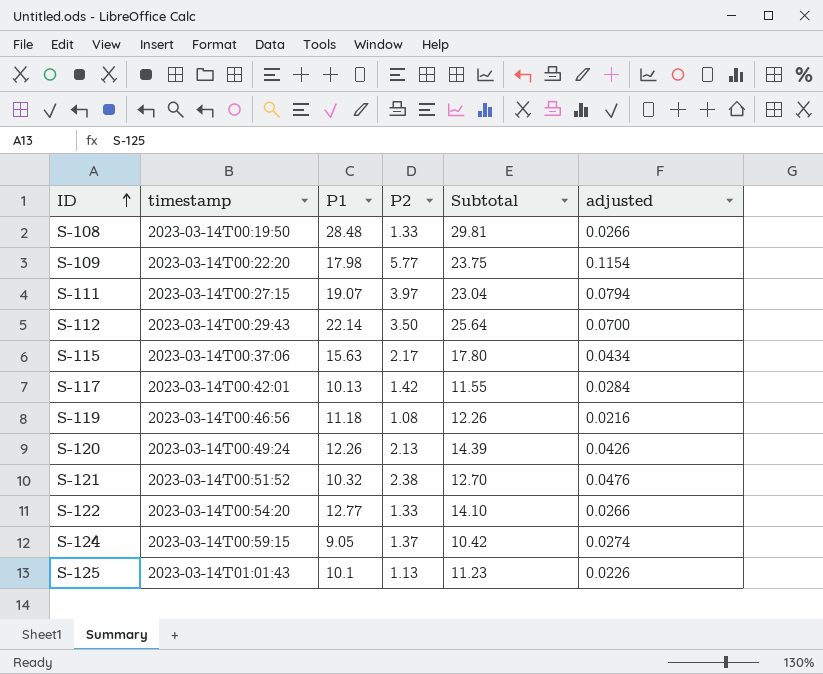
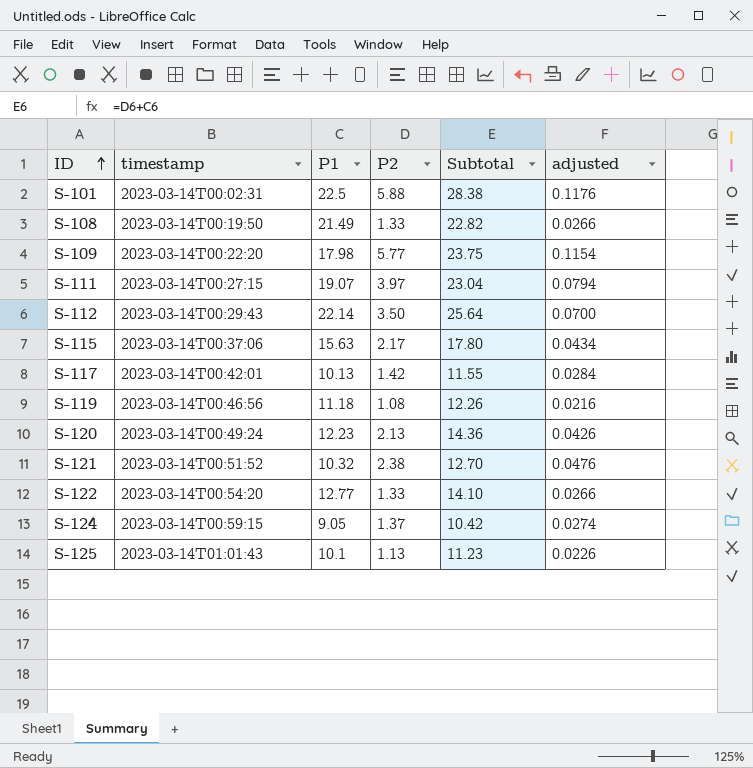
row S-101: none -> 2023-03-14T00:02:31 | 22.5 | 5.88 | 28.38 | 0.1176
S-108 | P1: 28.48 -> 21.49
S-108 | Subtotal: 29.81 -> 22.82
S-120 | P1: 12.26 -> 12.23
S-120 | Subtotal: 14.39 -> 14.36

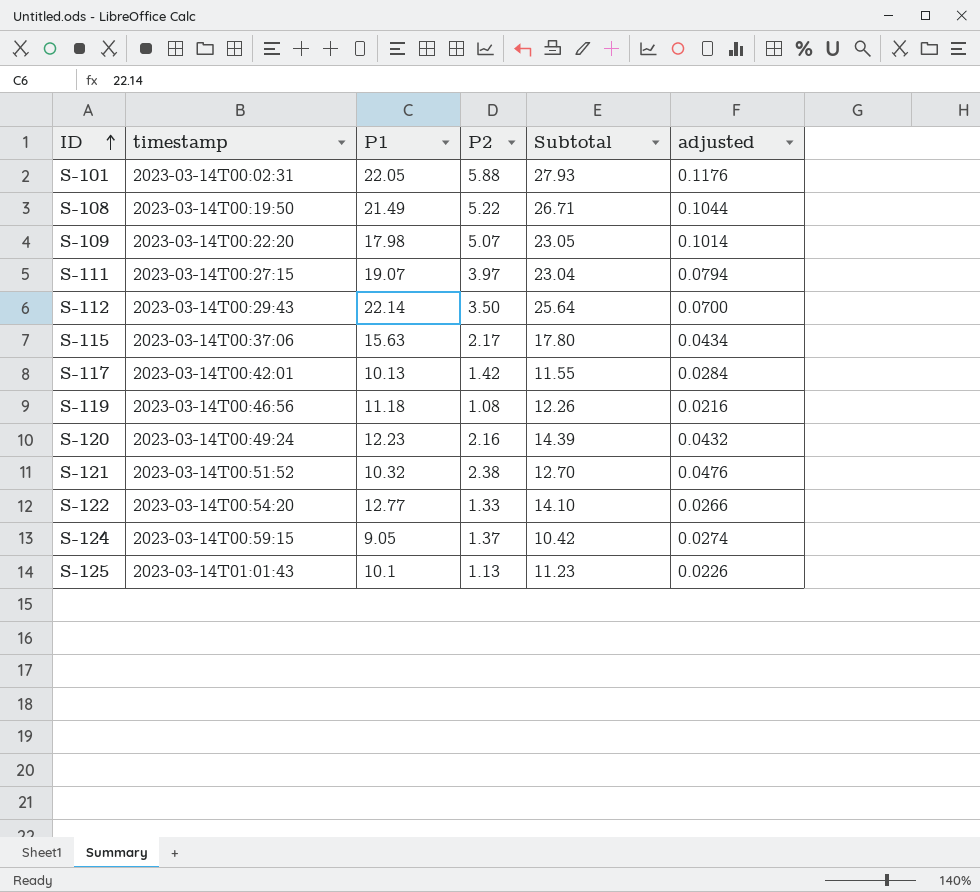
S-101 | P1: 22.5 -> 22.05
S-101 | Subtotal: 28.38 -> 27.93
S-108 | P2: 1.33 -> 5.22
S-108 | Subtotal: 22.82 -> 26.71
S-108 | adjusted: 0.0266 -> 0.1044
S-109 | P2: 5.77 -> 5.07
S-109 | Subtotal: 23.75 -> 23.05
S-109 | adjusted: 0.1154 -> 0.1014
S-120 | P2: 2.13 -> 2.16
S-120 | Subtotal: 14.36 -> 14.39
S-120 | adjusted: 0.0426 -> 0.0432

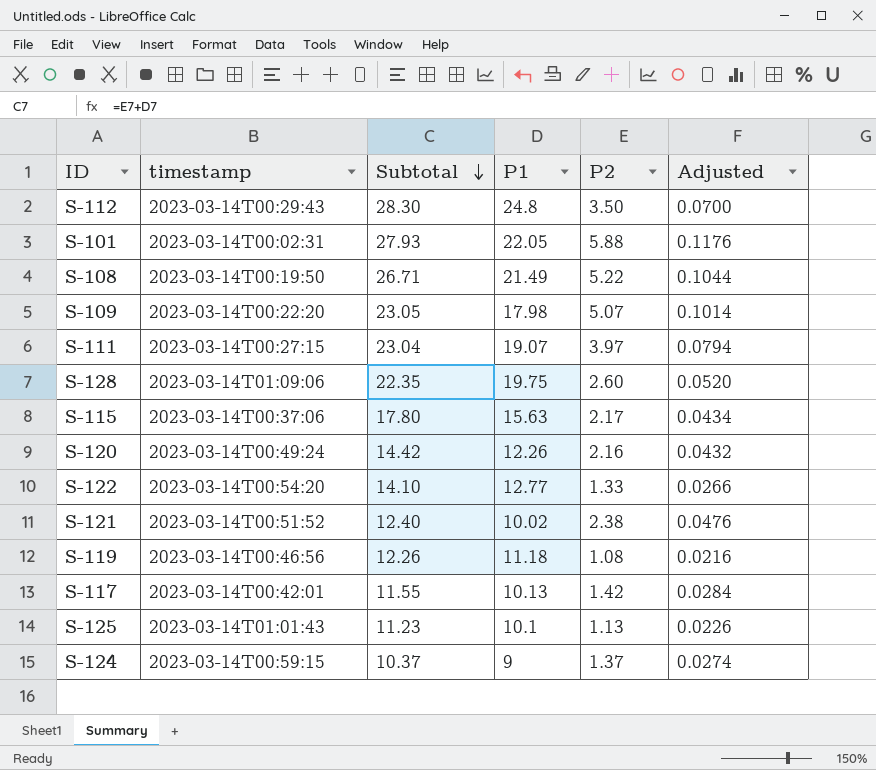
row order: ID ascending -> Subtotal descending
column Subtotal | position: 5 -> 3
column name: adjusted -> Adjusted
S-112 | Subtotal: 25.64 -> 28.30
S-112 | P1: 22.14 -> 24.8
row S-128: none -> 2023-03-14T01:09:06 | 22.35 | 19.75 | 2.60 | 0.0520
S-120 | Subtotal: 14.39 -> 14.42
S-120 | P1: 12.23 -> 12.26
S-121 | Subtotal: 12.70 -> 12.40
S-121 | P1: 10.32 -> 10.02
S-124 | Subtotal: 10.42 -> 10.37
S-124 | P1: 9.05 -> 9

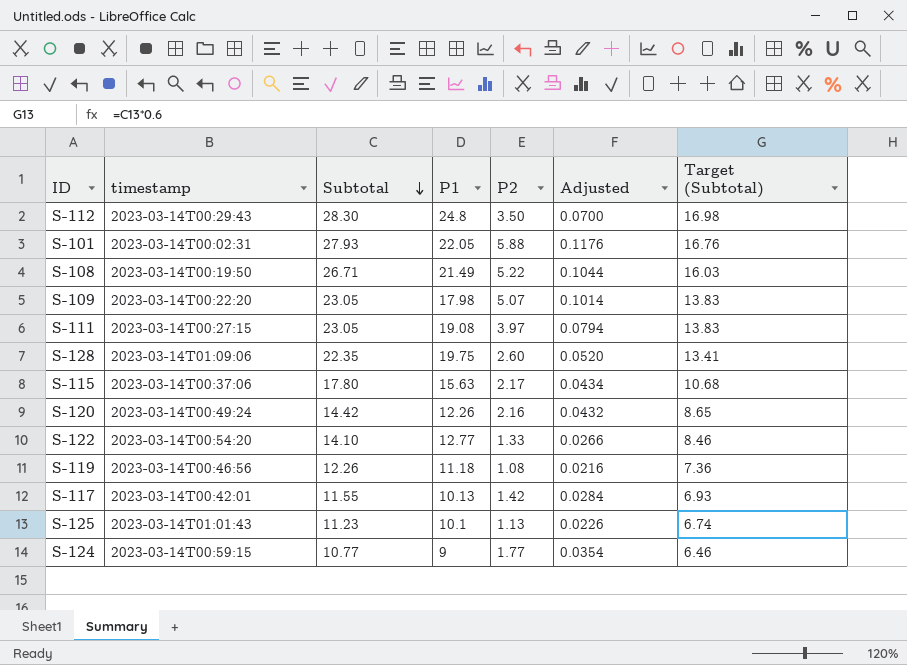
column Target (Subtotal) | formula: none -> [Subtotal] * 0.6
row S-121: 2023-03-14T00:51:52 | 12.40 | 10.02 | 2.38 | 0.0476 -> none
S-111 | Subtotal: 23.04 -> 23.05
S-111 | P1: 19.07 -> 19.08
S-124 | Subtotal: 10.37 -> 10.77
S-124 | P2: 1.37 -> 1.77
S-124 | Adjusted: 0.0274 -> 0.0354

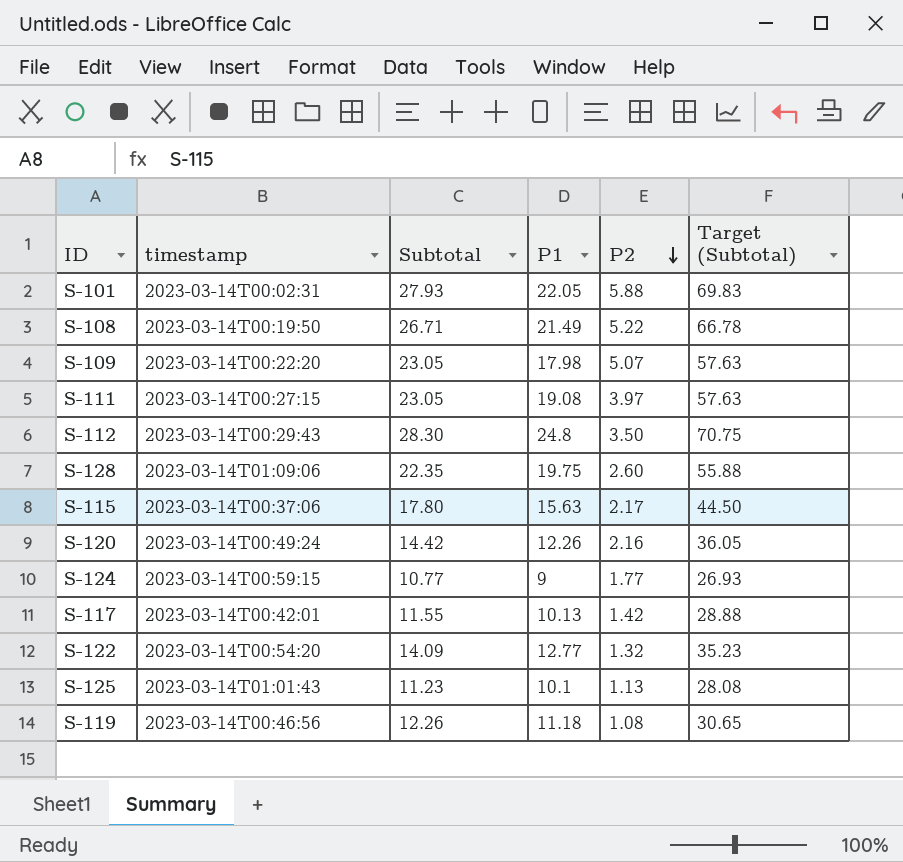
row order: Subtotal descending -> P2 descending
column Adjusted | formula: [P2] * 0.02 -> none
column Target (Subtotal) | formula: [Subtotal] * 0.6 -> [Subtotal] * 2.5
S-122 | Subtotal: 14.10 -> 14.09
S-122 | P2: 1.33 -> 1.32

